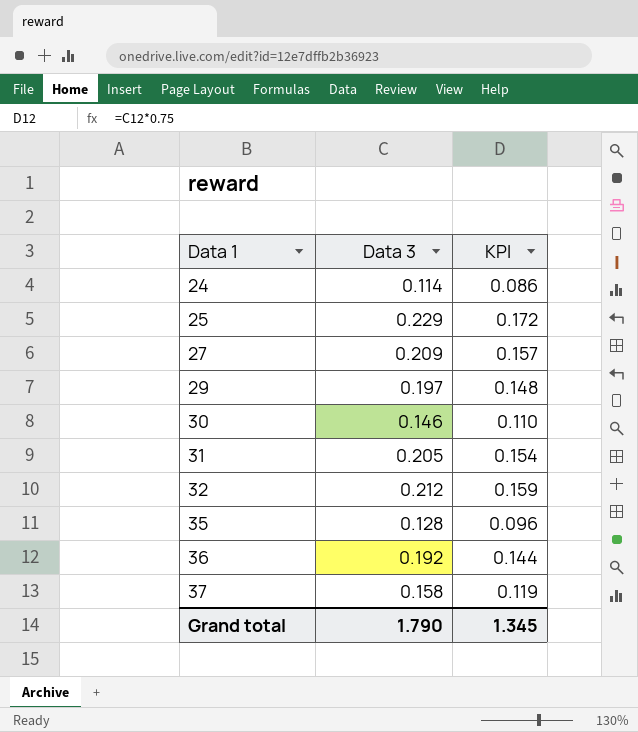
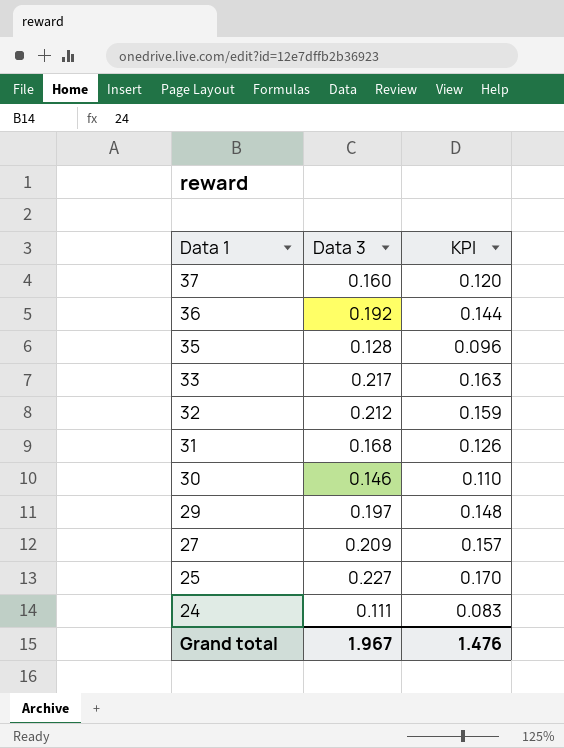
row order: Data 1 ascending -> Data 1 descending
37 | Data 3: 0.158 -> 0.160
37 | KPI: 0.119 -> 0.120
row 33: none -> 0.217 | 0.163
31 | Data 3: 0.205 -> 0.168
31 | KPI: 0.154 -> 0.126
25 | Data 3: 0.229 -> 0.227
25 | KPI: 0.172 -> 0.170
24 | Data 3: 0.114 -> 0.111
24 | KPI: 0.086 -> 0.083
Grand total | Data 3: 1.790 -> 1.967
Grand total | KPI: 1.345 -> 1.476

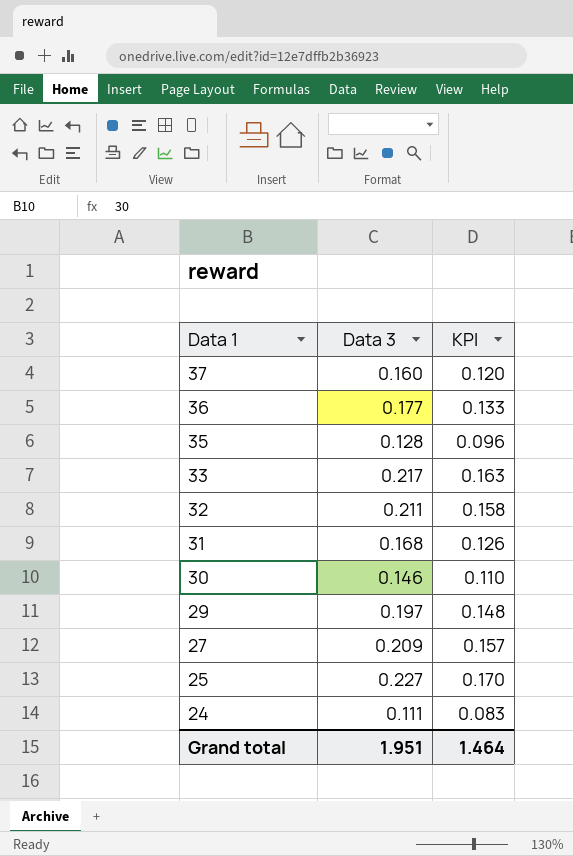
36 | Data 3: 0.192 -> 0.177
36 | KPI: 0.144 -> 0.133
32 | Data 3: 0.212 -> 0.211
32 | KPI: 0.159 -> 0.158
Grand total | Data 3: 1.967 -> 1.951
Grand total | KPI: 1.476 -> 1.464

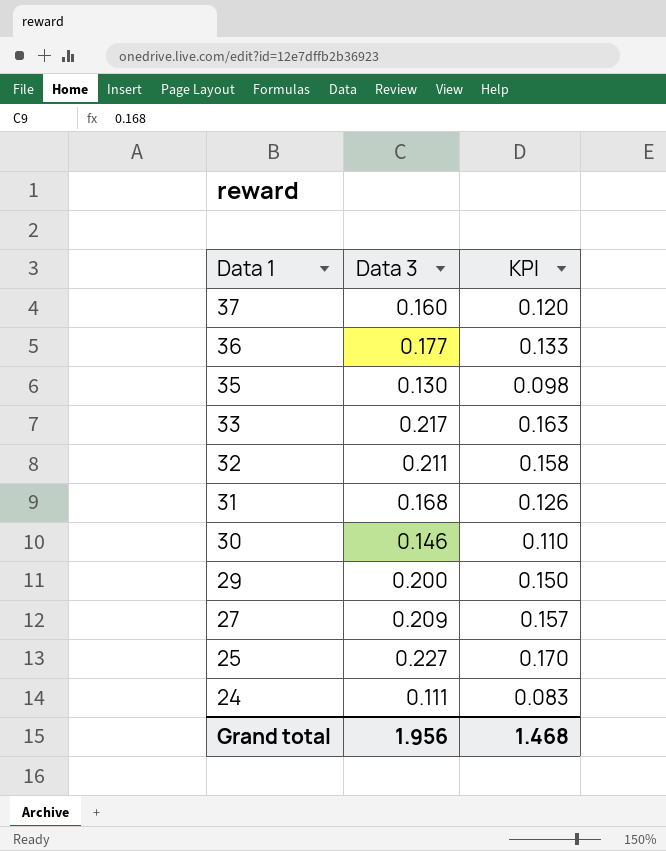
35 | Data 3: 0.128 -> 0.130
35 | KPI: 0.096 -> 0.098
29 | Data 3: 0.197 -> 0.200
29 | KPI: 0.148 -> 0.150
Grand total | Data 3: 1.951 -> 1.956
Grand total | KPI: 1.464 -> 1.468

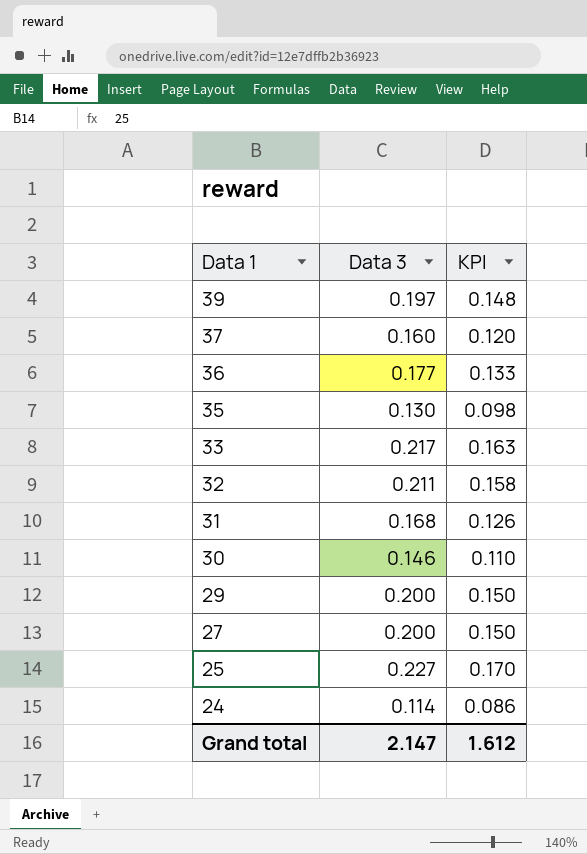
row 39: none -> 0.197 | 0.148
27 | Data 3: 0.209 -> 0.200
27 | KPI: 0.157 -> 0.150
24 | Data 3: 0.111 -> 0.114
24 | KPI: 0.083 -> 0.086
Grand total | Data 3: 1.956 -> 2.147
Grand total | KPI: 1.468 -> 1.612

